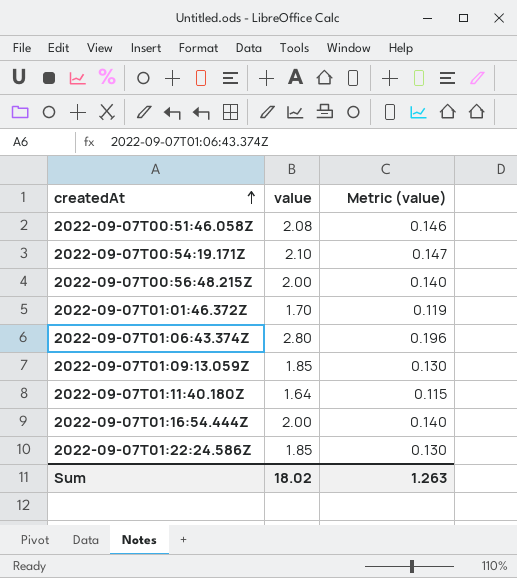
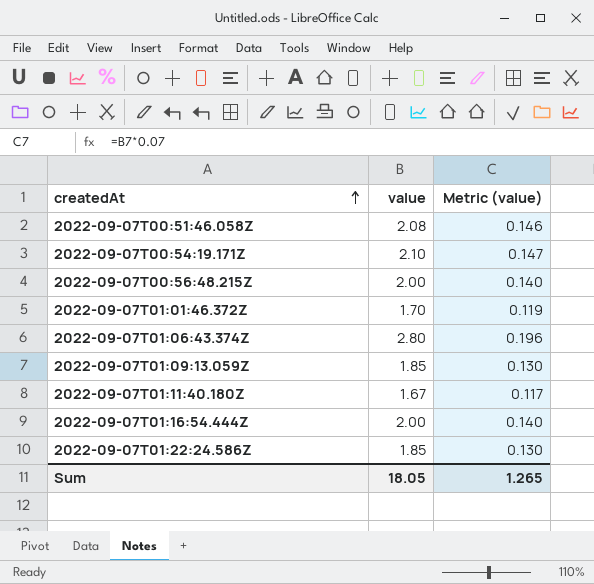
2022-09-07T01:11:40.180Z | value: 1.64 -> 1.67
2022-09-07T01:11:40.180Z | Metric (value): 0.115 -> 0.117
Sum | value: 18.02 -> 18.05
Sum | Metric (value): 1.263 -> 1.265

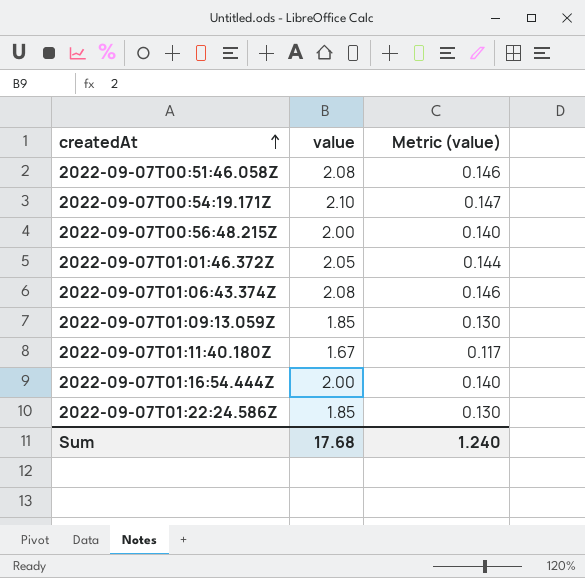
2022-09-07T01:01:46.372Z | value: 1.70 -> 2.05
2022-09-07T01:01:46.372Z | Metric (value): 0.119 -> 0.144
2022-09-07T01:06:43.374Z | value: 2.80 -> 2.08
2022-09-07T01:06:43.374Z | Metric (value): 0.196 -> 0.146
Sum | value: 18.05 -> 17.68
Sum | Metric (value): 1.265 -> 1.240

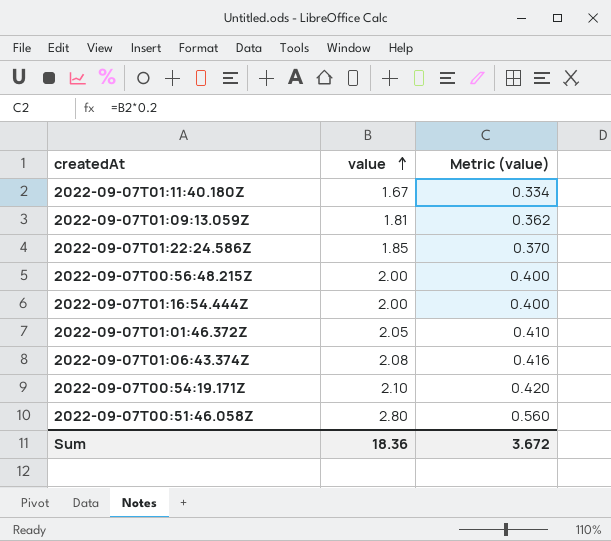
row order: createdAt ascending -> value ascending
column Metric (value) | formula: [value] * 0.07 -> [value] * 0.2
2022-09-07T01:09:13.059Z | value: 1.85 -> 1.81
2022-09-07T00:51:46.058Z | value: 2.08 -> 2.80
Sum | value: 17.68 -> 18.36
Sum | Metric (value): 1.240 -> 3.672

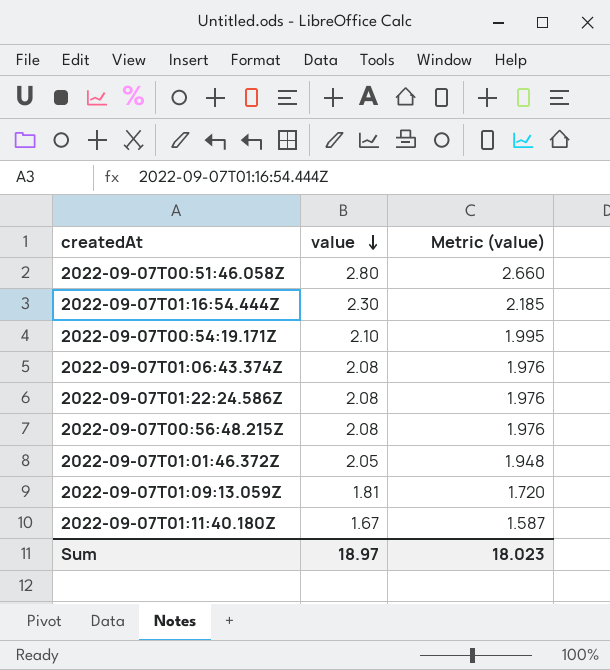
row order: value ascending -> value descending
column Metric (value) | formula: [value] * 0.2 -> [value] * 0.95
2022-09-07T01:16:54.444Z | value: 2.00 -> 2.30
2022-09-07T01:22:24.586Z | value: 1.85 -> 2.08
2022-09-07T00:56:48.215Z | value: 2.00 -> 2.08
Sum | value: 18.36 -> 18.97
Sum | Metric (value): 3.672 -> 18.023

